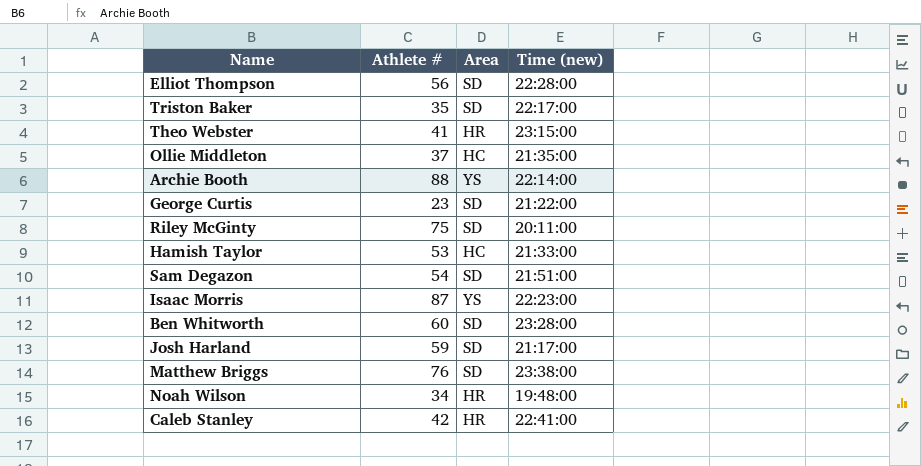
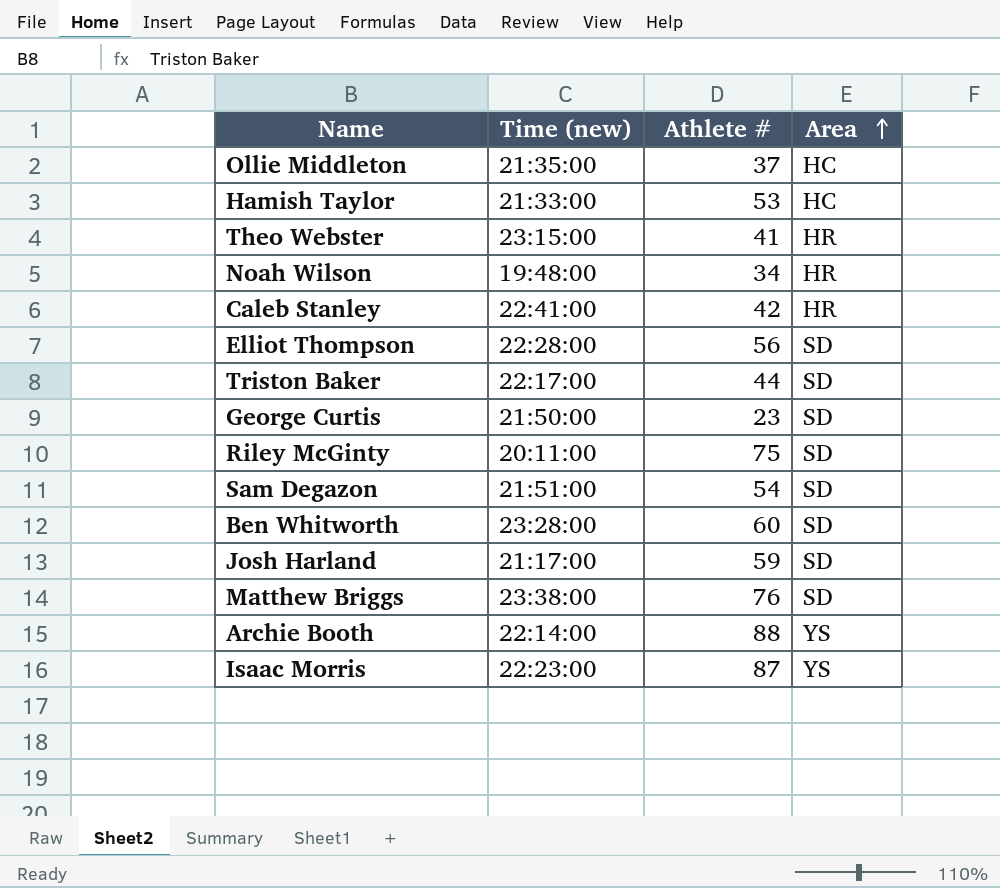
row order: none -> Area ascending
column Time (new) | position: 4 -> 2
Triston Baker | Athlete #: 35 -> 44
George Curtis | Time (new): 21:22:00 -> 21:50:00

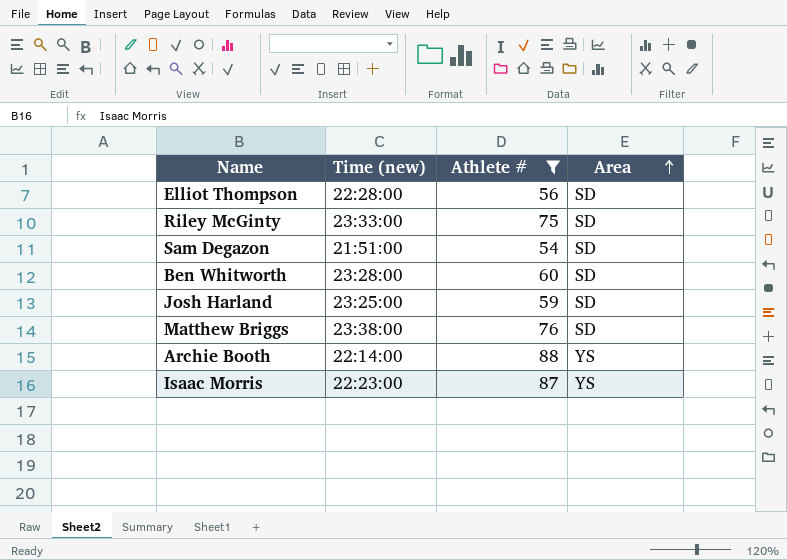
filter: none -> Athlete # >= 54
Riley McGinty | Time (new): 20:11:00 -> 23:33:00
Josh Harland | Time (new): 21:17:00 -> 23:25:00

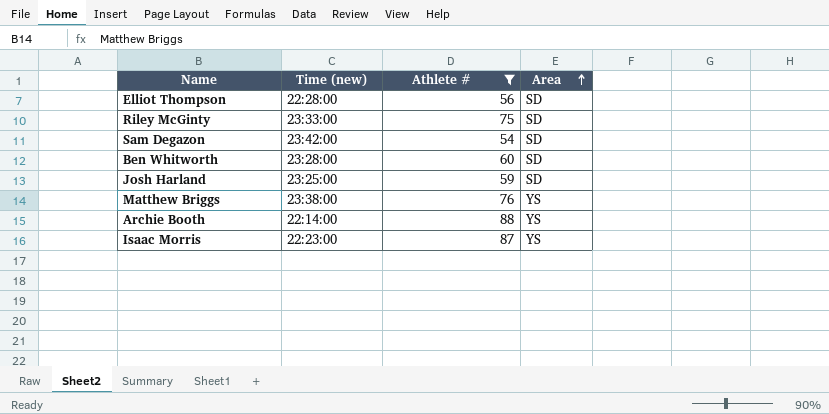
Sam Degazon | Time (new): 21:51:00 -> 23:42:00
Matthew Briggs | Area: SD -> YS

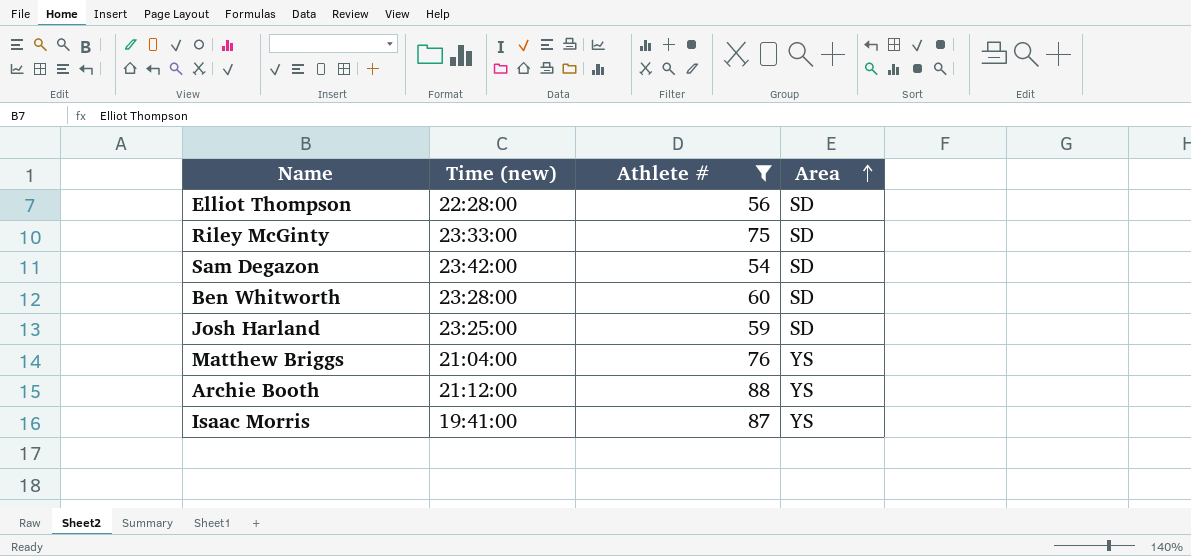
Matthew Briggs | Time (new): 23:38:00 -> 21:04:00
Archie Booth | Time (new): 22:14:00 -> 21:12:00
Isaac Morris | Time (new): 22:23:00 -> 19:41:00

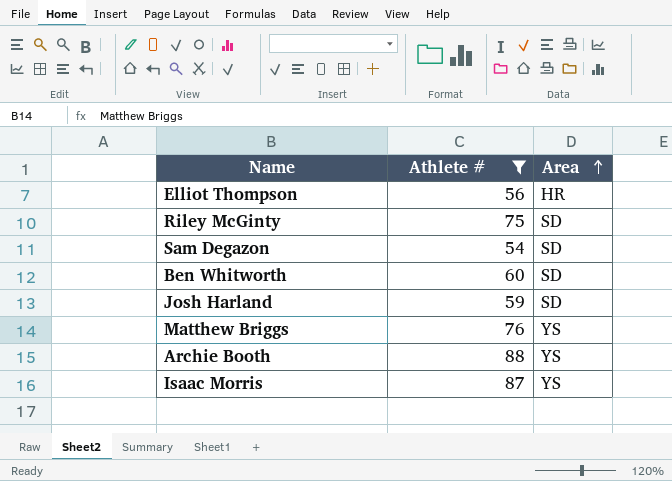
column Time (new) | position: 2 -> none
Elliot Thompson | Area: SD -> HR

